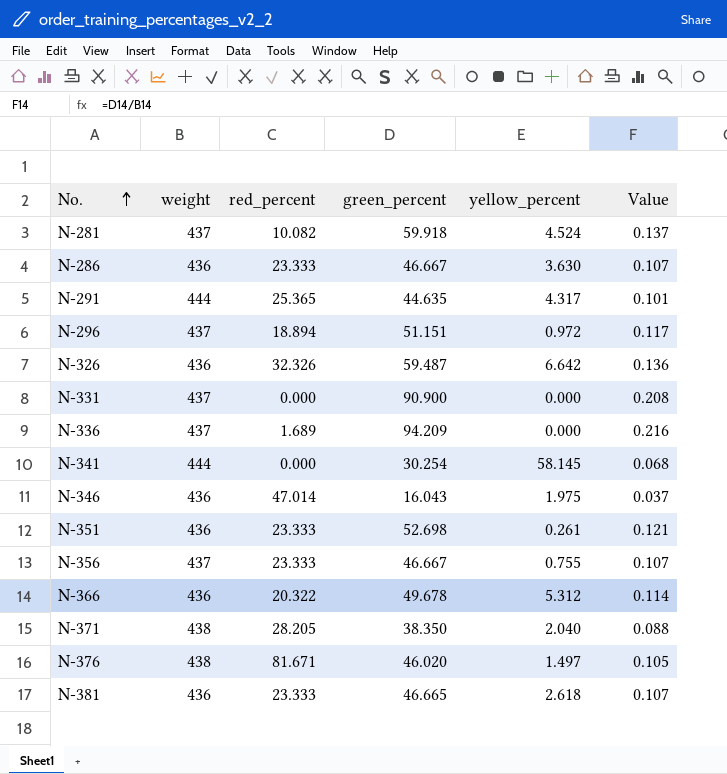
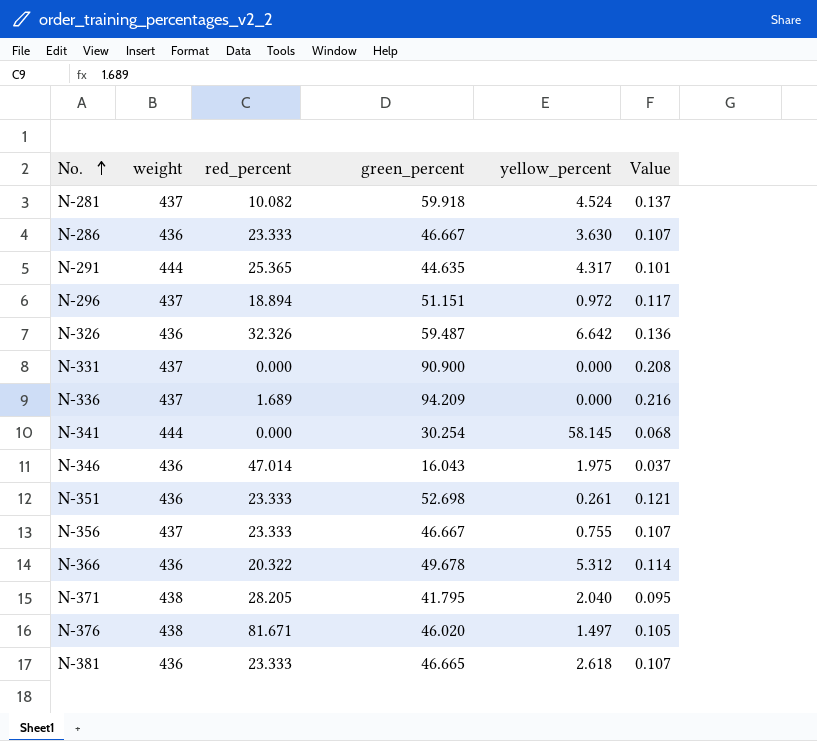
N-371 | green_percent: 38.350 -> 41.795
N-371 | Value: 0.088 -> 0.095

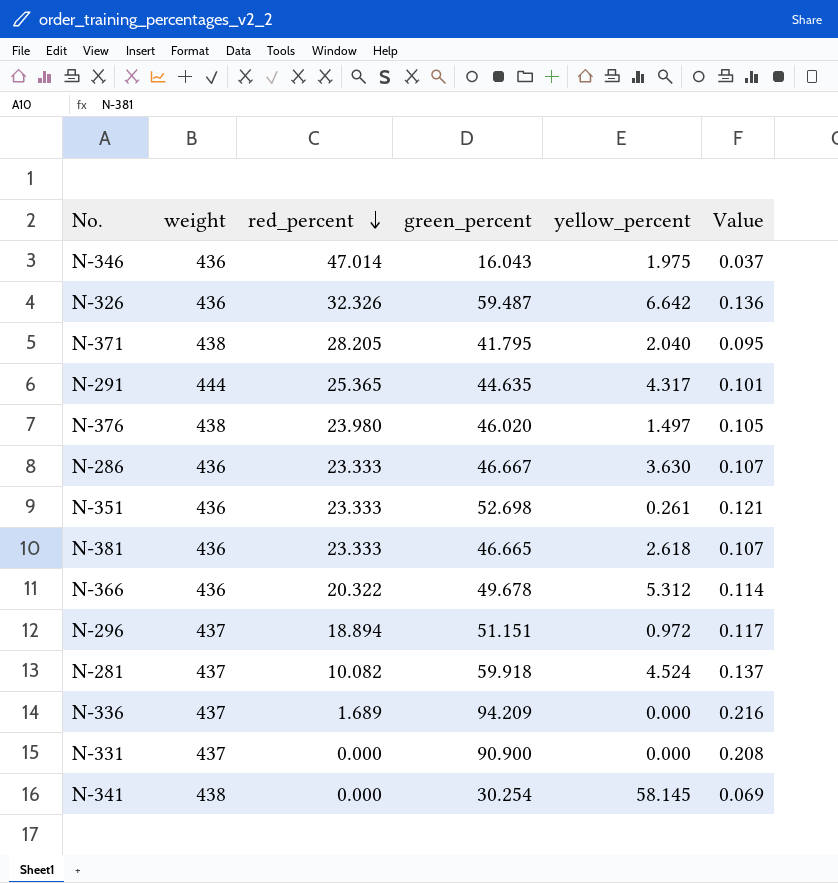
row order: No. ascending -> red_percent descending
row N-356: 437 | 23.333 | 46.667 | 0.755 | 0.107 -> none
N-376 | red_percent: 81.671 -> 23.980
N-341 | weight: 444 -> 438
N-341 | Value: 0.068 -> 0.069

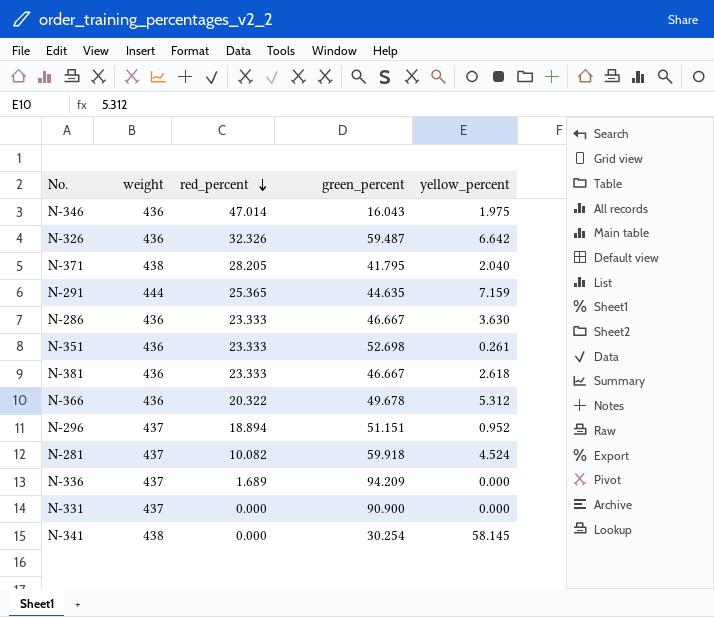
column Value | formula: [green_percent] / [weight] -> none
row N-376: 438 | 23.980 | 46.020 | 1.497 | 0.105 -> none
N-291 | yellow_percent: 4.317 -> 7.159
N-381 | green_percent: 46.665 -> 46.667
N-296 | yellow_percent: 0.972 -> 0.952

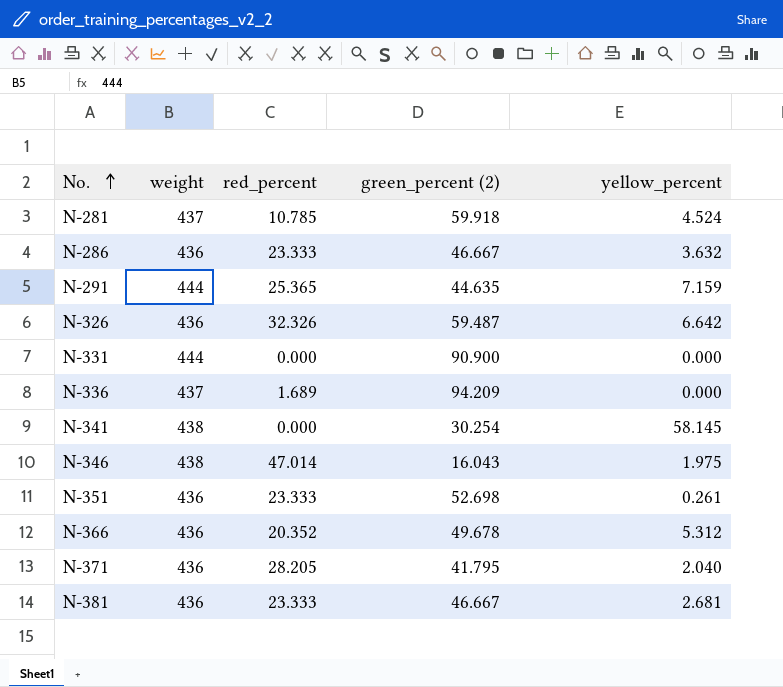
row order: red_percent descending -> No. ascending
column name: green_percent -> green_percent (2)
row N-296: 437 | 18.894 | 51.151 | 0.952 -> none
N-281 | red_percent: 10.082 -> 10.785
N-286 | yellow_percent: 3.630 -> 3.632
N-331 | weight: 437 -> 444
N-346 | weight: 436 -> 438
N-366 | red_percent: 20.322 -> 20.352
N-371 | weight: 438 -> 436
N-381 | yellow_percent: 2.618 -> 2.681

